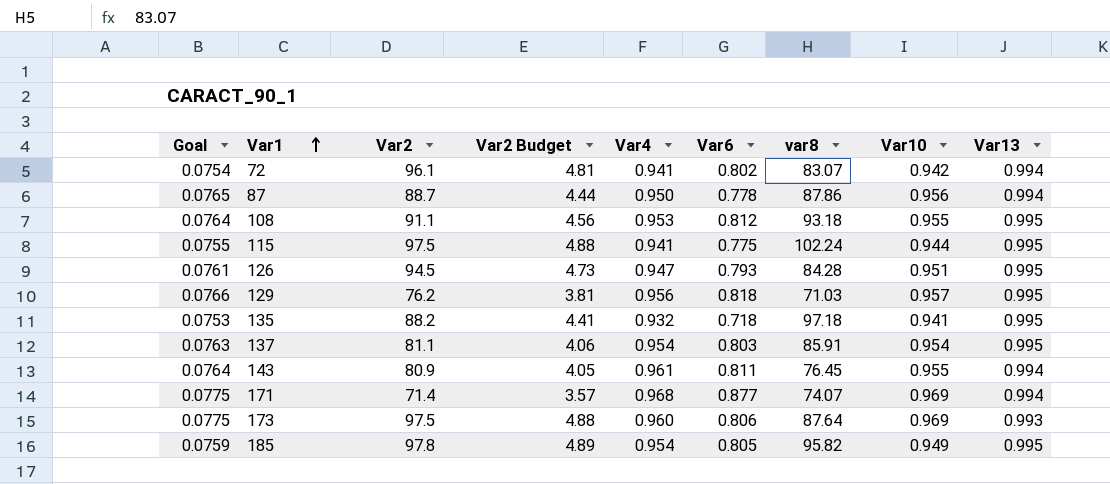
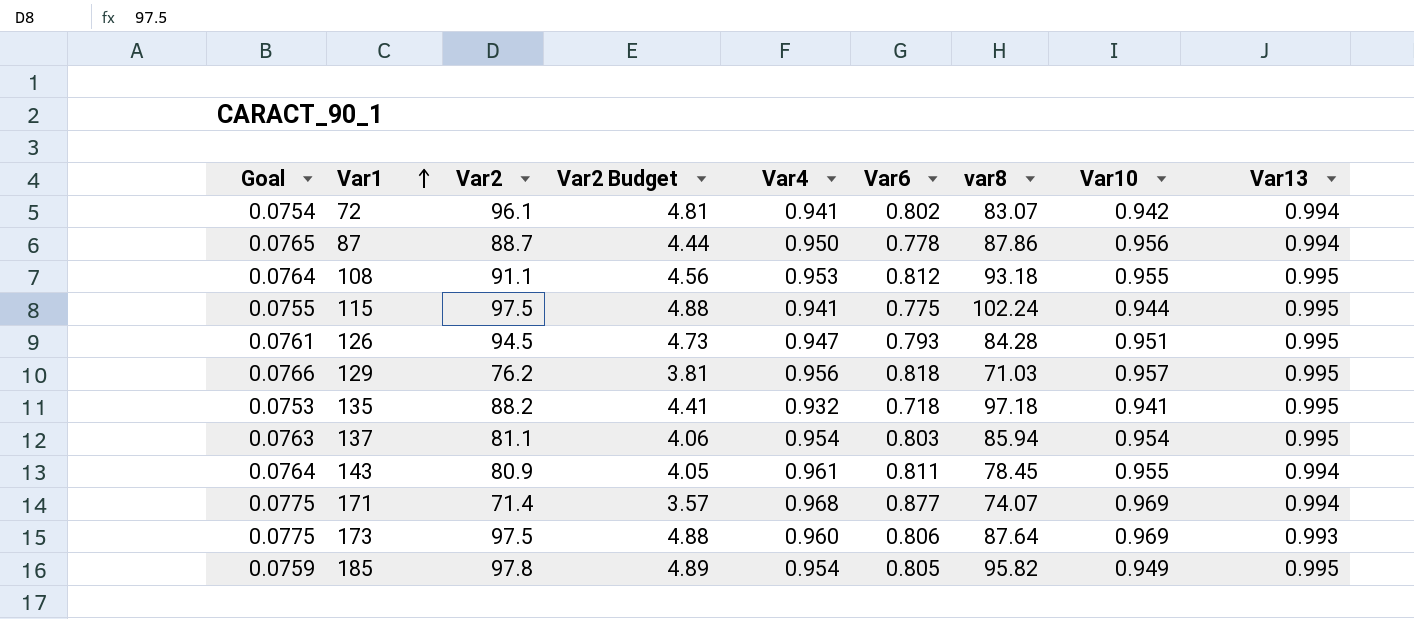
137 | var8: 85.91 -> 85.94
143 | var8: 76.45 -> 78.45

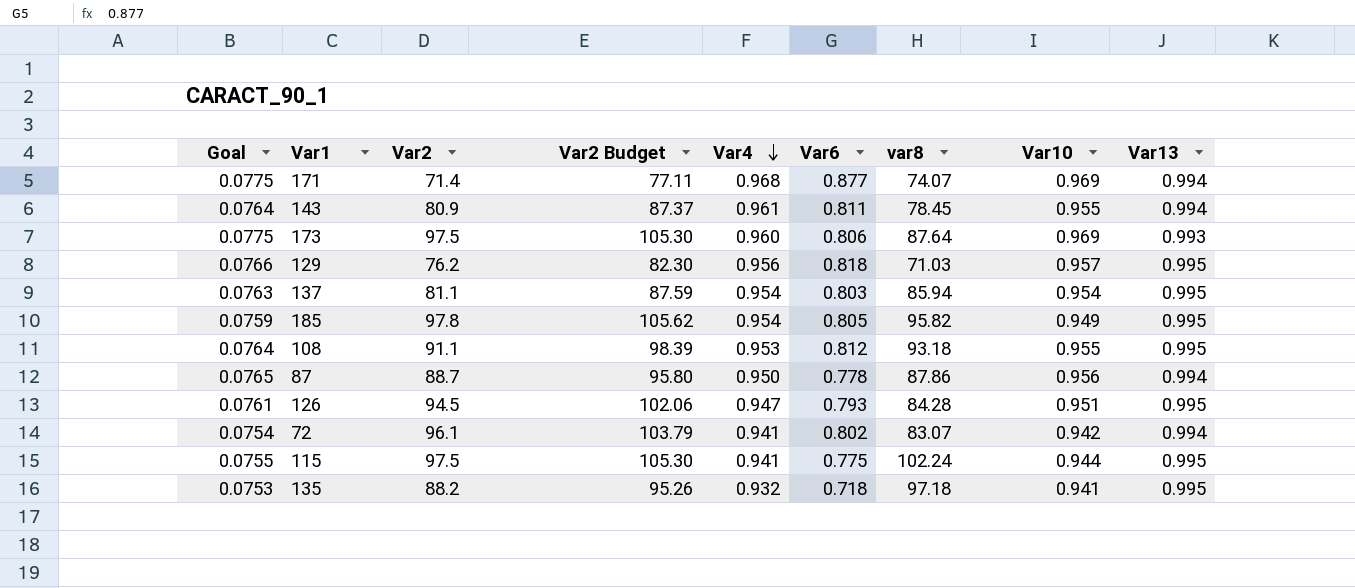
row order: Var1 ascending -> Var4 descending
column Var2 Budget | formula: [Var2] * 0.05 -> [Var2] * 1.08

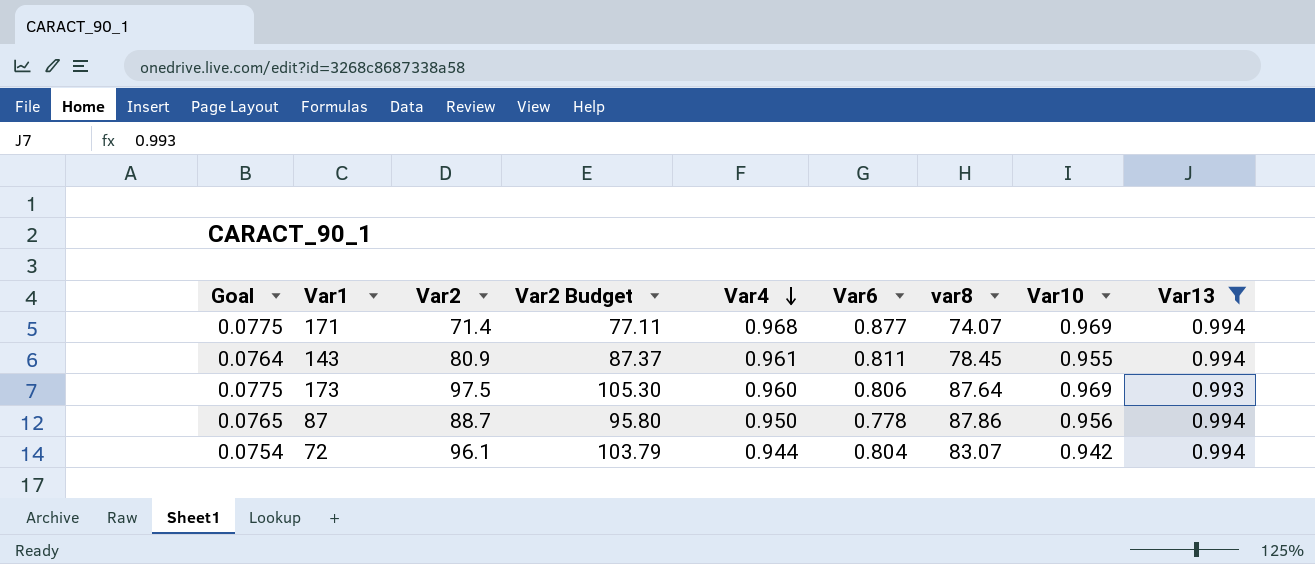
filter: none -> Var13 != 0.995
72 | Var4: 0.941 -> 0.944
72 | Var6: 0.802 -> 0.804

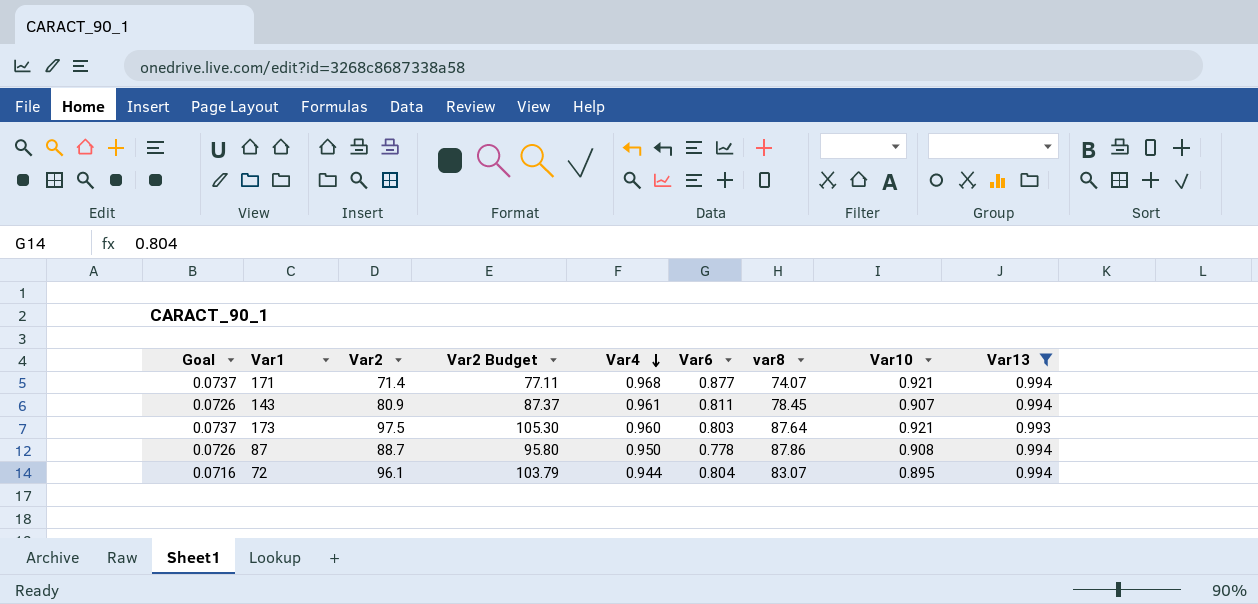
171 | Goal: 0.0775 -> 0.0737
171 | Var10: 0.969 -> 0.921
143 | Goal: 0.0764 -> 0.0726
143 | Var10: 0.955 -> 0.907
173 | Goal: 0.0775 -> 0.0737
173 | Var6: 0.806 -> 0.803
173 | Var10: 0.969 -> 0.921
87 | Goal: 0.0765 -> 0.0726
87 | Var10: 0.956 -> 0.908
72 | Goal: 0.0754 -> 0.0716
72 | Var10: 0.942 -> 0.895

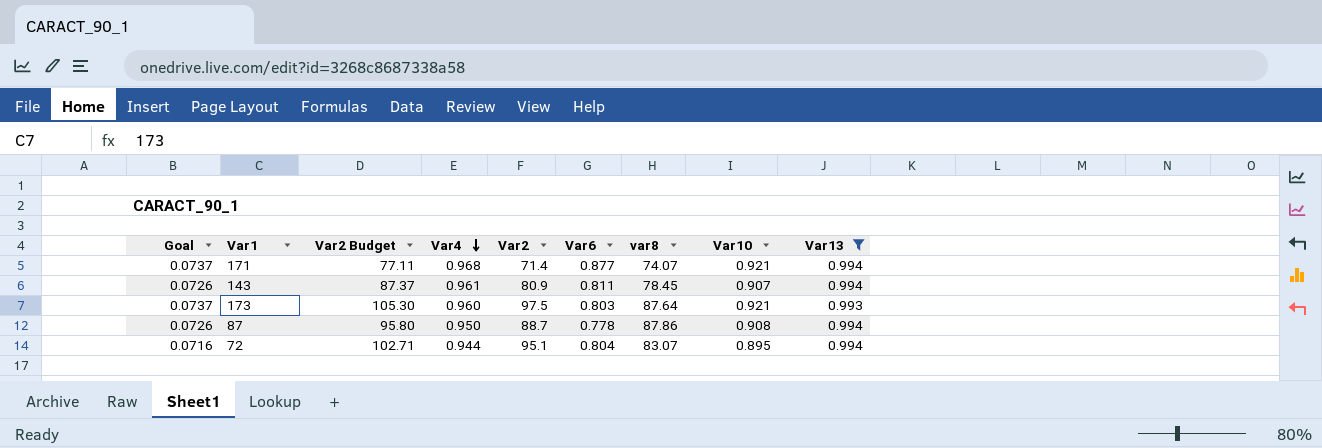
column Var2 | position: 3 -> 5
72 | Var2 Budget: 103.79 -> 102.71
72 | Var2: 96.1 -> 95.1

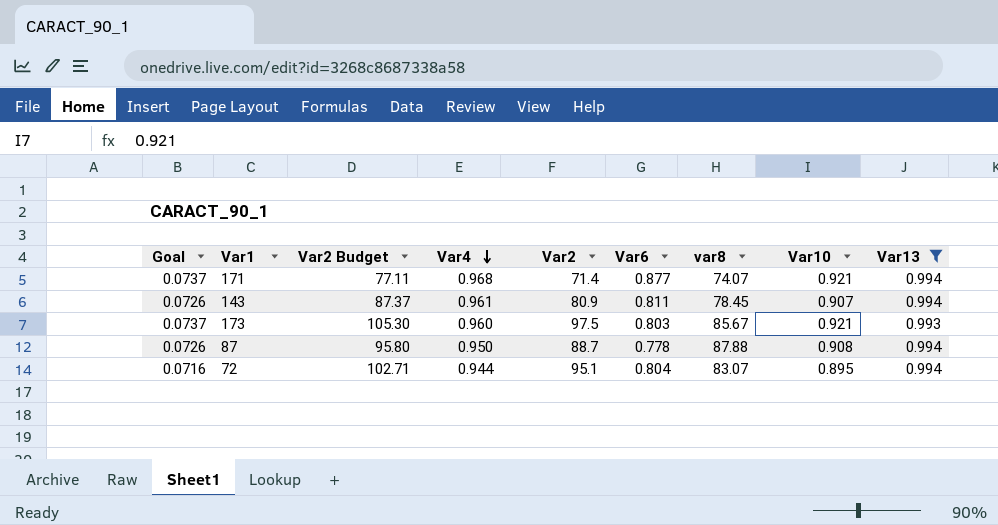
173 | var8: 87.64 -> 85.67
87 | var8: 87.86 -> 87.88

